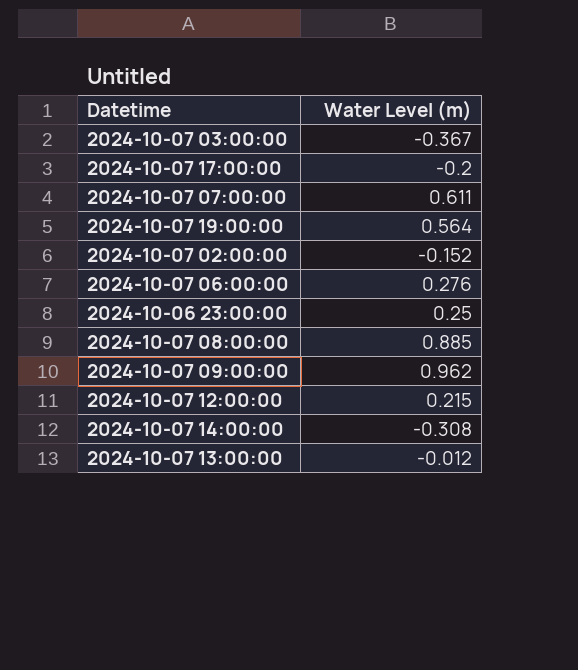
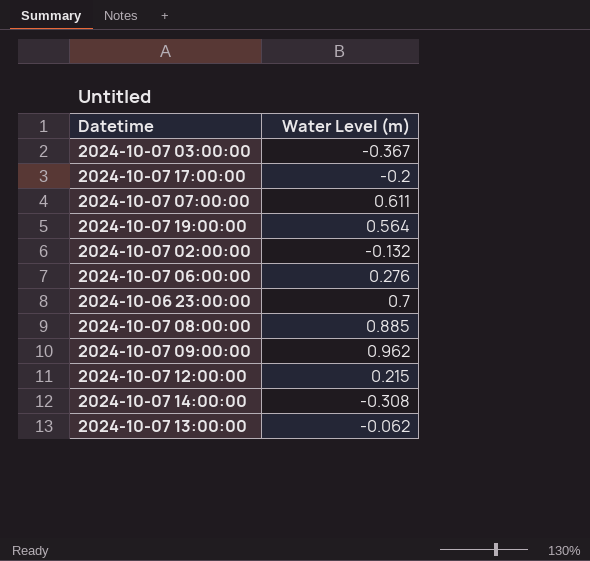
2024-10-07 02:00:00 | Water Level (m): -0.152 -> -0.132
2024-10-06 23:00:00 | Water Level (m): 0.25 -> 0.7
2024-10-07 13:00:00 | Water Level (m): -0.012 -> -0.062

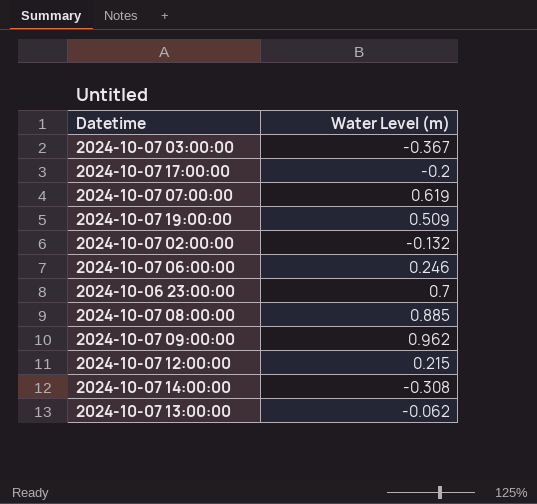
2024-10-07 07:00:00 | Water Level (m): 0.611 -> 0.619
2024-10-07 19:00:00 | Water Level (m): 0.564 -> 0.509
2024-10-07 06:00:00 | Water Level (m): 0.276 -> 0.246

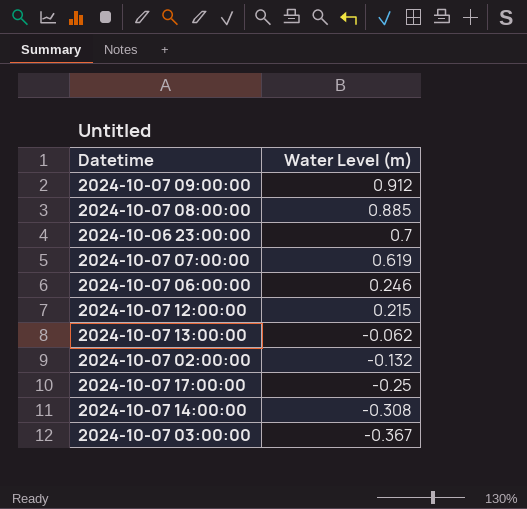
row order: none -> Water Level (m) descending
row 2024-10-07 19:00:00: 0.509 -> none
2024-10-07 09:00:00 | Water Level (m): 0.962 -> 0.912
2024-10-07 17:00:00 | Water Level (m): -0.2 -> -0.25

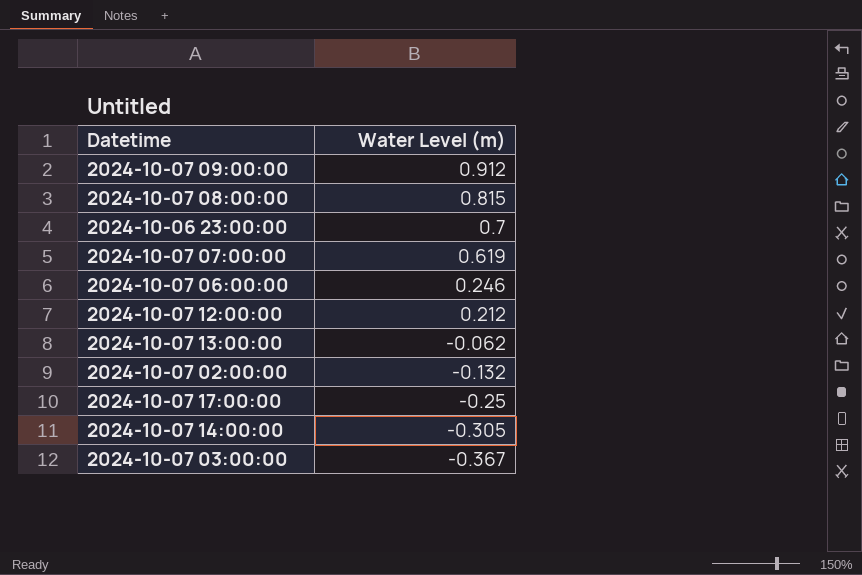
2024-10-07 08:00:00 | Water Level (m): 0.885 -> 0.815
2024-10-07 12:00:00 | Water Level (m): 0.215 -> 0.212
2024-10-07 14:00:00 | Water Level (m): -0.308 -> -0.305

